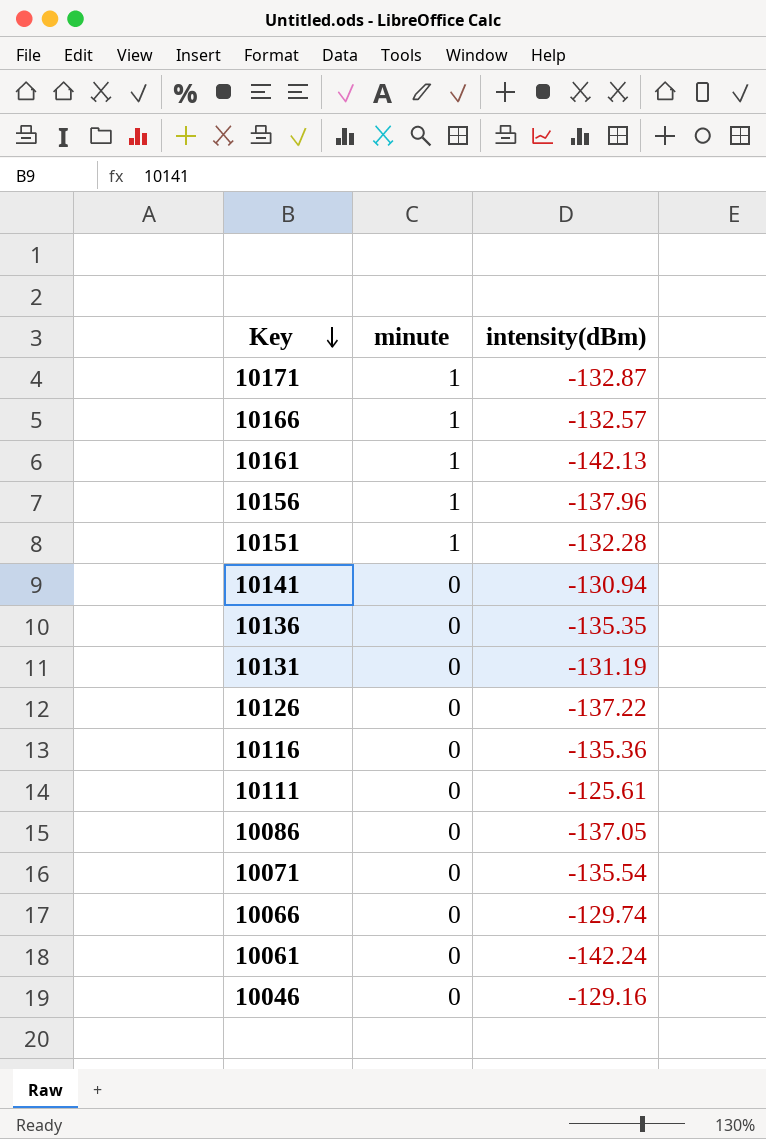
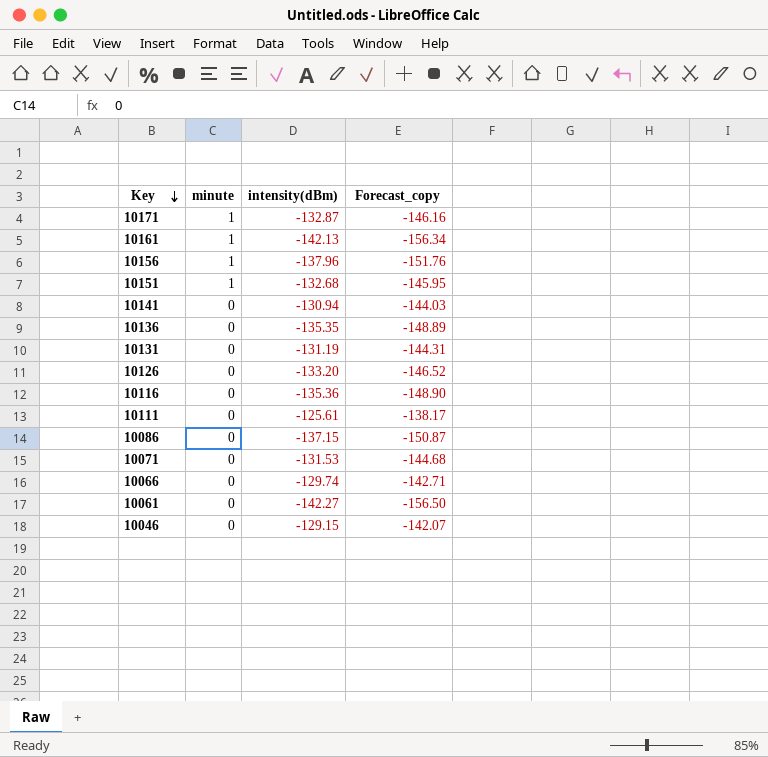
column Forecast_copy | formula: none -> [intensity(dBm)] * 1.1
row 10166: 1 | -132.57 -> none
10151 | intensity(dBm): -132.28 -> -132.68
10126 | intensity(dBm): -137.22 -> -133.20
10086 | intensity(dBm): -137.05 -> -137.15
10071 | intensity(dBm): -135.54 -> -131.53
10061 | intensity(dBm): -142.24 -> -142.27
10046 | intensity(dBm): -129.16 -> -129.15

